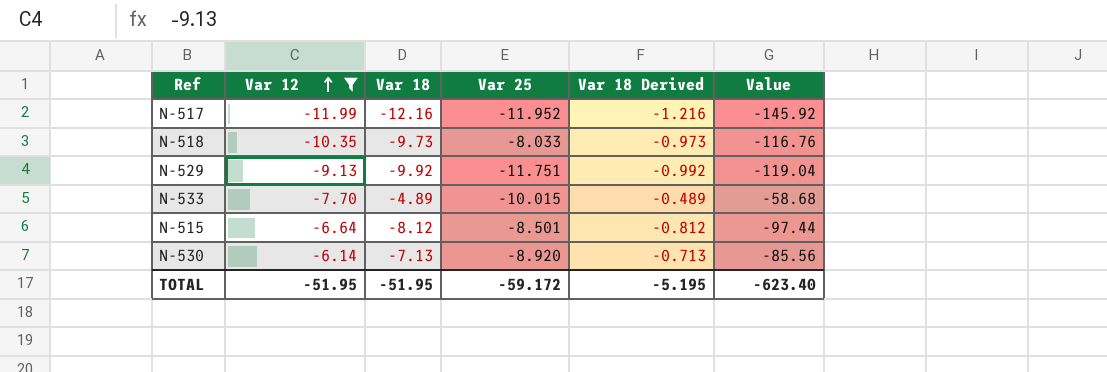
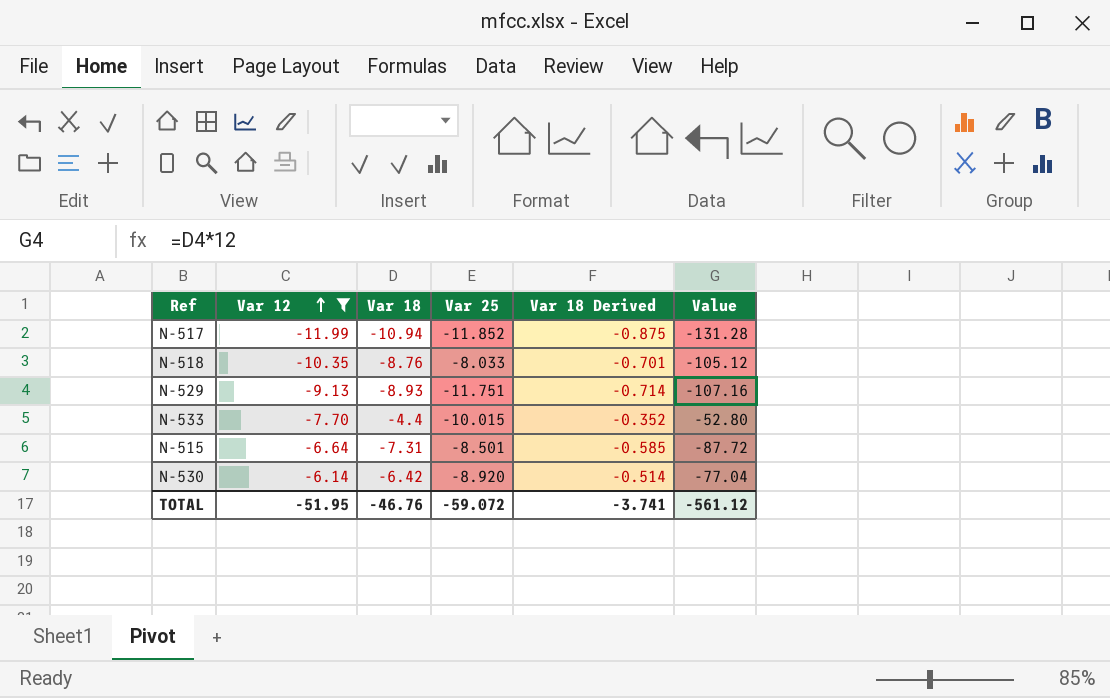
column Var 18 Derived | formula: [Var 18] * 0.1 -> [Var 18] * 0.08
N-517 | Var 18: -12.16 -> -10.94
N-517 | Var 25: -11.952 -> -11.852
N-517 | Value: -145.92 -> -131.28
N-518 | Var 18: -9.73 -> -8.76
N-518 | Value: -116.76 -> -105.12
N-529 | Var 18: -9.92 -> -8.93
N-529 | Value: -119.04 -> -107.16
N-533 | Var 18: -4.89 -> -4.4
N-533 | Value: -58.68 -> -52.80
N-515 | Var 18: -8.12 -> -7.31
N-515 | Value: -97.44 -> -87.72
N-530 | Var 18: -7.13 -> -6.42
N-530 | Value: -85.56 -> -77.04
TOTAL | Var 18: -51.95 -> -46.76
TOTAL | Var 25: -59.172 -> -59.072
TOTAL | Var 18 Derived: -5.195 -> -3.741
TOTAL | Value: -623.40 -> -561.12

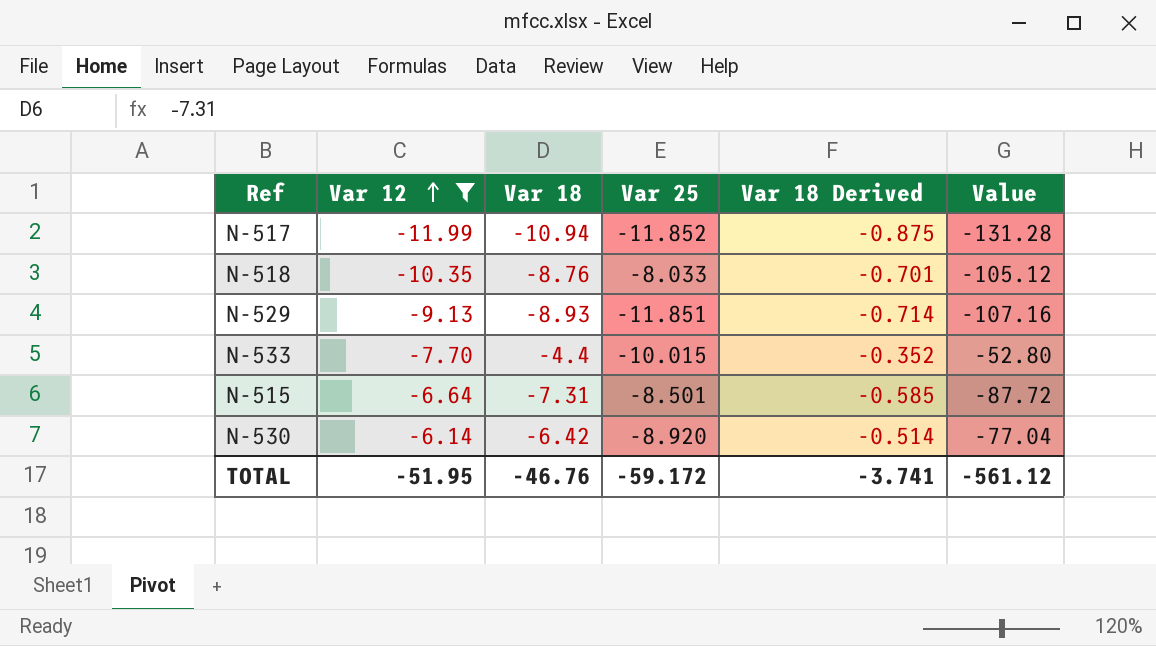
N-529 | Var 25: -11.751 -> -11.851
TOTAL | Var 25: -59.072 -> -59.172

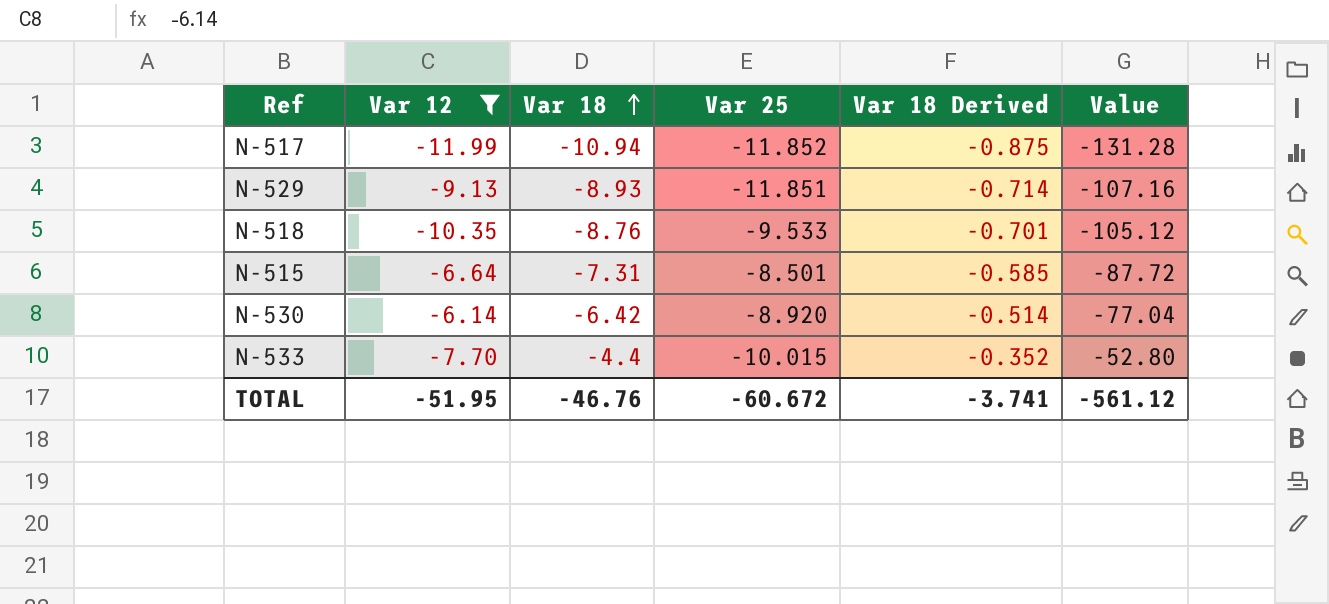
row order: Var 12 ascending -> Var 18 ascending
N-518 | Var 25: -8.033 -> -9.533
TOTAL | Var 25: -59.172 -> -60.672

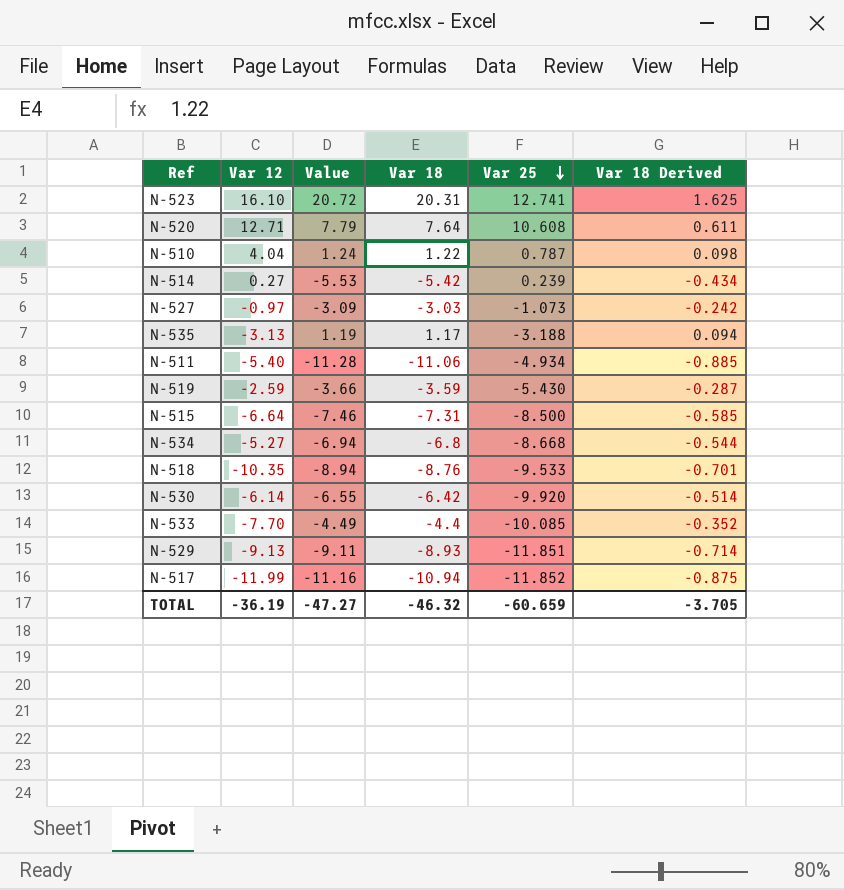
filter: Var 12 <= -6.14 -> none
row order: Var 18 ascending -> Var 25 descending
column Value | formula: [Var 18] * 12 -> [Var 18] * 1.02
column Value | position: 6 -> 3
N-515 | Var 25: -8.501 -> -8.500
N-530 | Var 25: -8.920 -> -9.920
N-533 | Var 25: -10.015 -> -10.085
TOTAL | Var 12: -51.95 -> -36.19
TOTAL | Value: -561.12 -> -47.27
TOTAL | Var 18: -46.76 -> -46.32
TOTAL | Var 25: -60.672 -> -60.659
TOTAL | Var 18 Derived: -3.741 -> -3.705

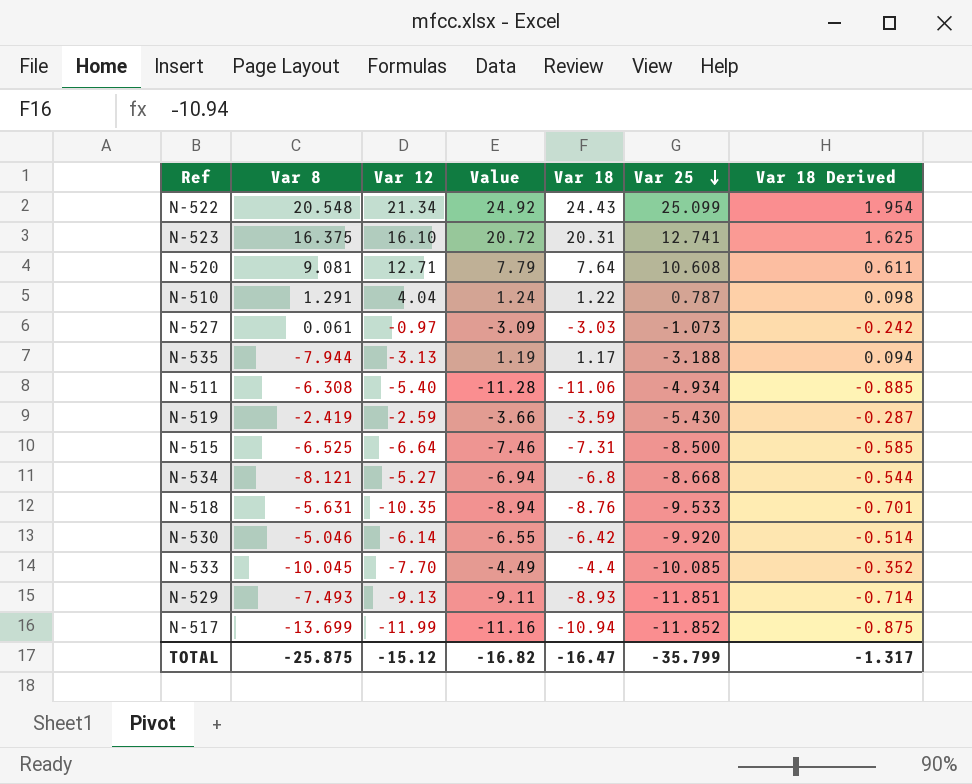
column Var 8 | position: none -> 2
row N-514: 0.27 | -5.53 | -5.42 | 0.239 | -0.434 -> none
row N-522: none -> 20.548 | 21.34 | 24.92 | 24.43 | 25.099 | 1.954
TOTAL | Var 12: -36.19 -> -15.12
TOTAL | Value: -47.27 -> -16.82
TOTAL | Var 18: -46.32 -> -16.47
TOTAL | Var 25: -60.659 -> -35.799
TOTAL | Var 18 Derived: -3.705 -> -1.317

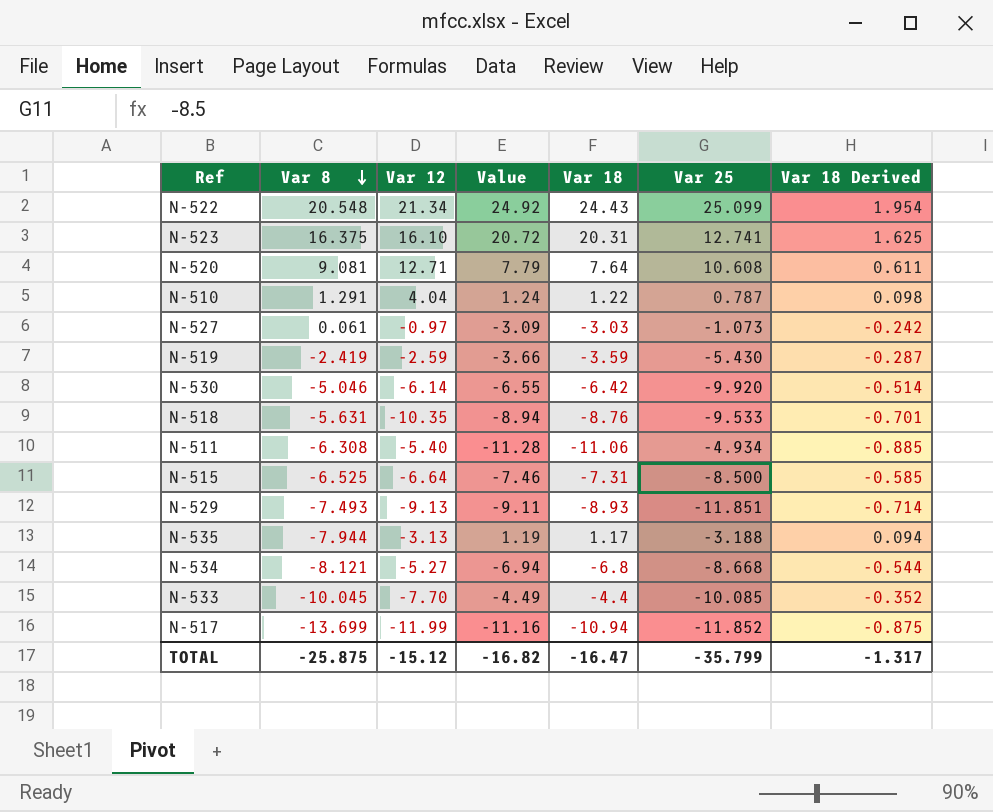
row order: Var 25 descending -> Var 8 descending

